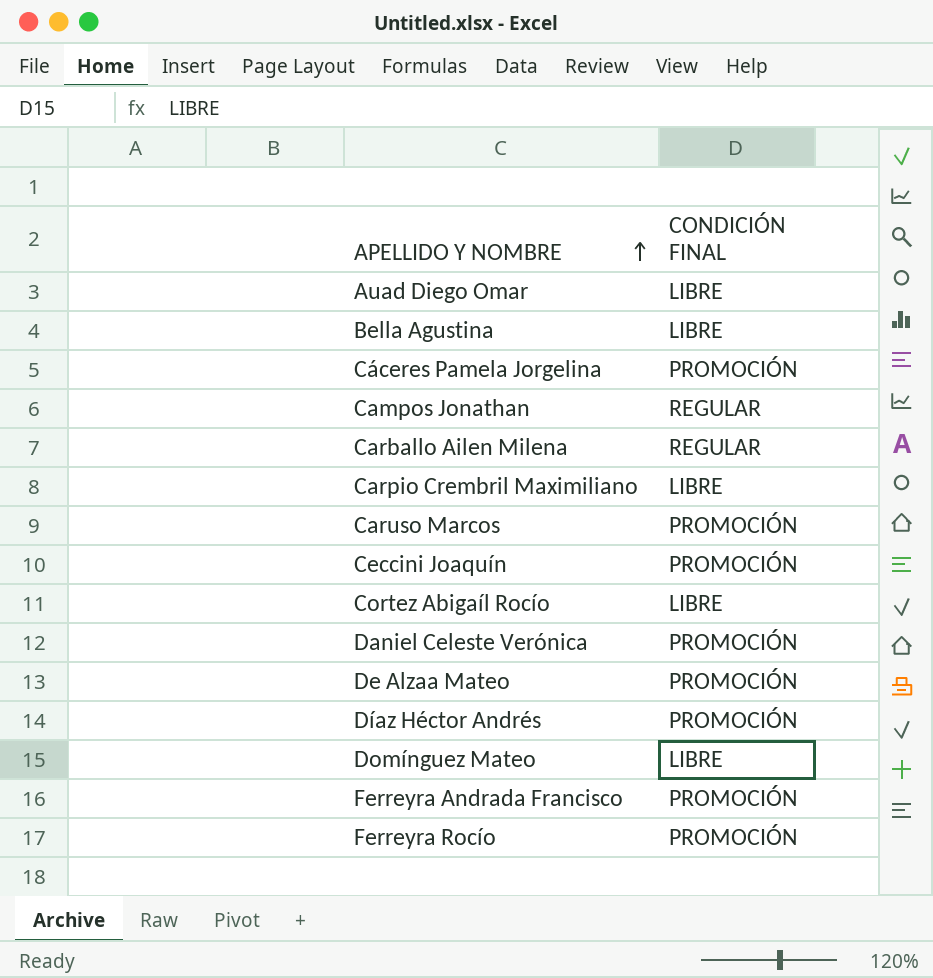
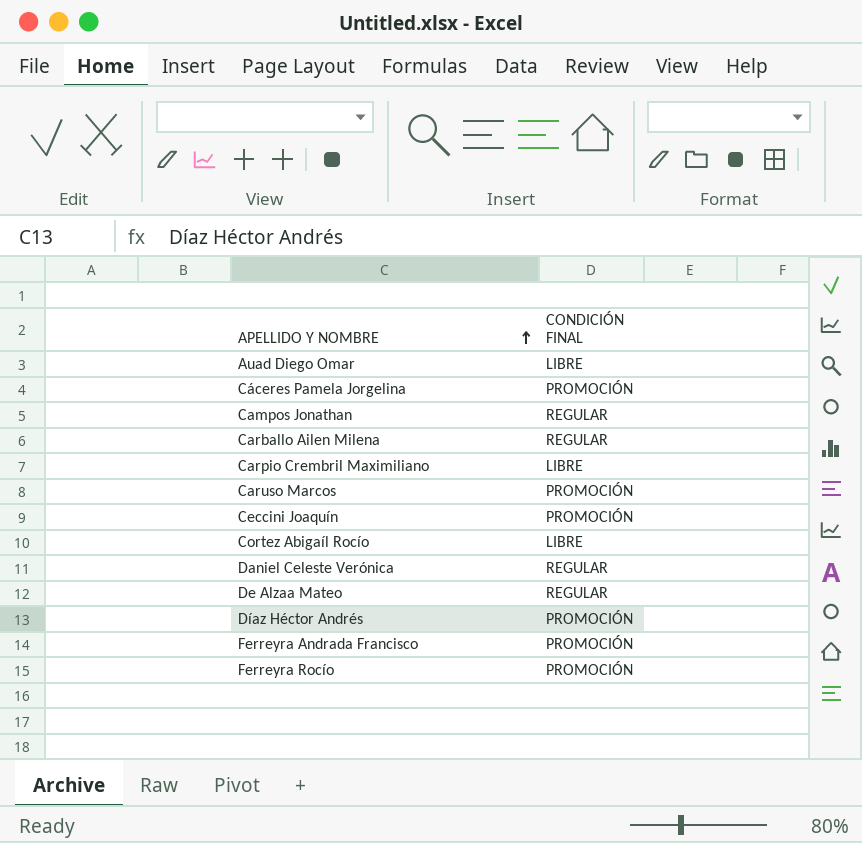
row Bella Agustina: LIBRE -> none
row Domínguez Mateo: LIBRE -> none
Daniel Celeste Verónica | CONDICIÓN FINAL: PROMOCIÓN -> REGULAR
De Alzaa Mateo | CONDICIÓN FINAL: PROMOCIÓN -> REGULAR

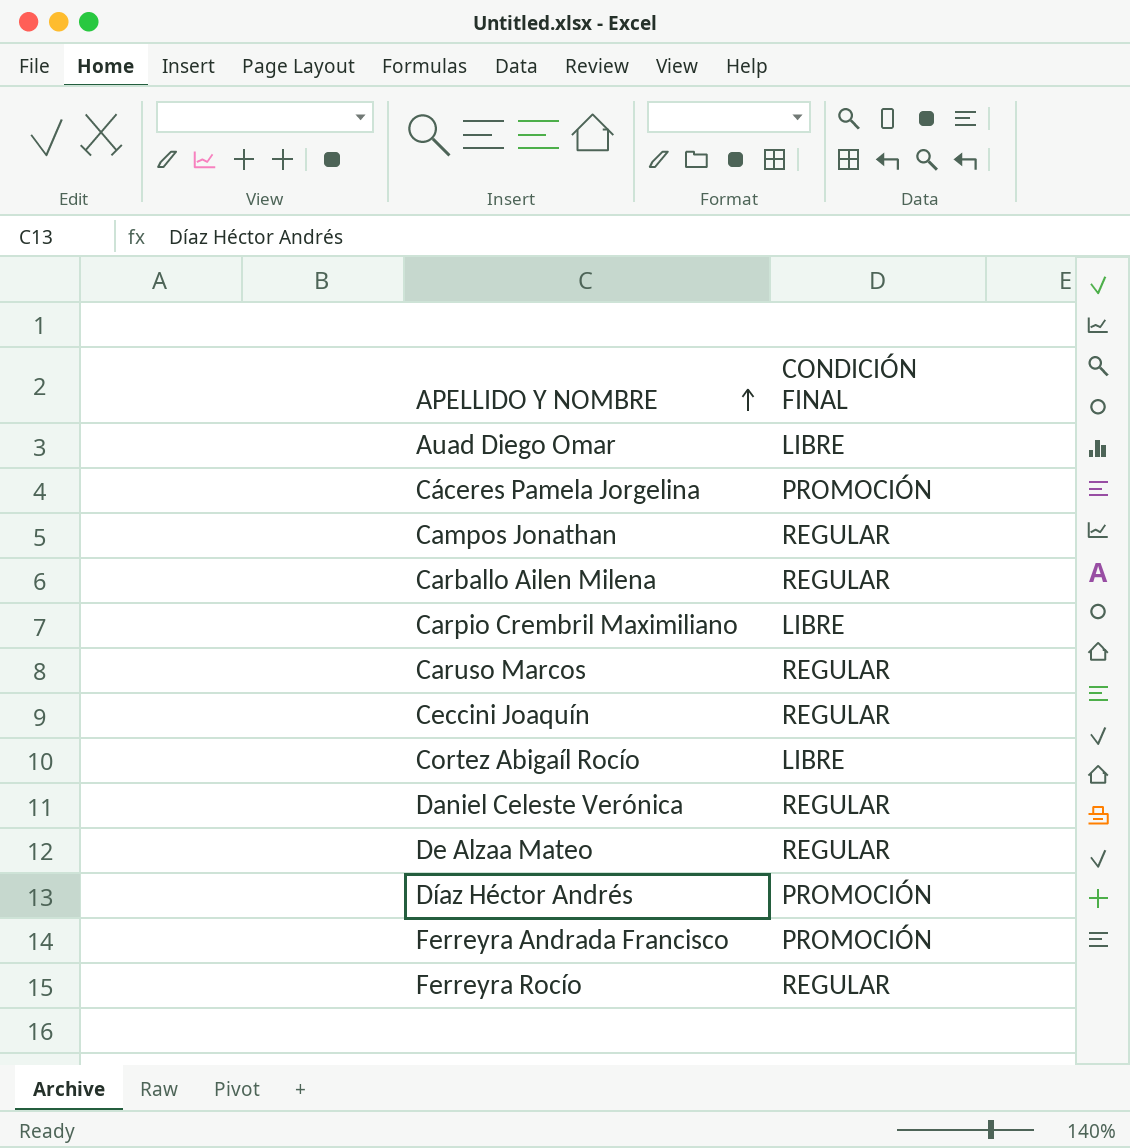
Caruso Marcos | CONDICIÓN FINAL: PROMOCIÓN -> REGULAR
Ceccini Joaquín | CONDICIÓN FINAL: PROMOCIÓN -> REGULAR
Ferreyra Rocío | CONDICIÓN FINAL: PROMOCIÓN -> REGULAR

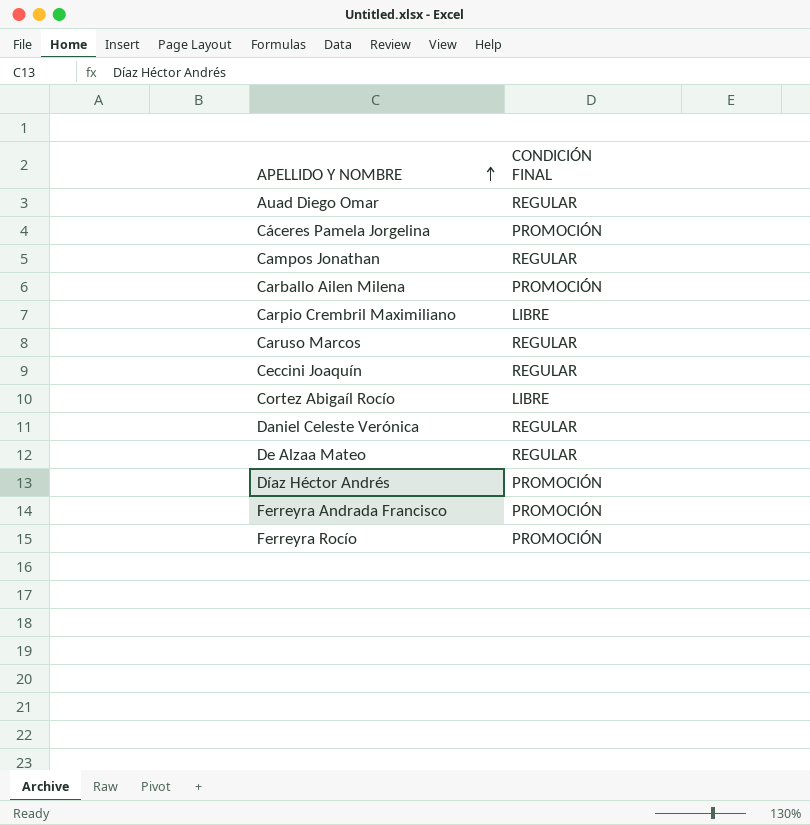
Auad Diego Omar | CONDICIÓN FINAL: LIBRE -> REGULAR
Carballo Ailen Milena | CONDICIÓN FINAL: REGULAR -> PROMOCIÓN
Ferreyra Rocío | CONDICIÓN FINAL: REGULAR -> PROMOCIÓN

